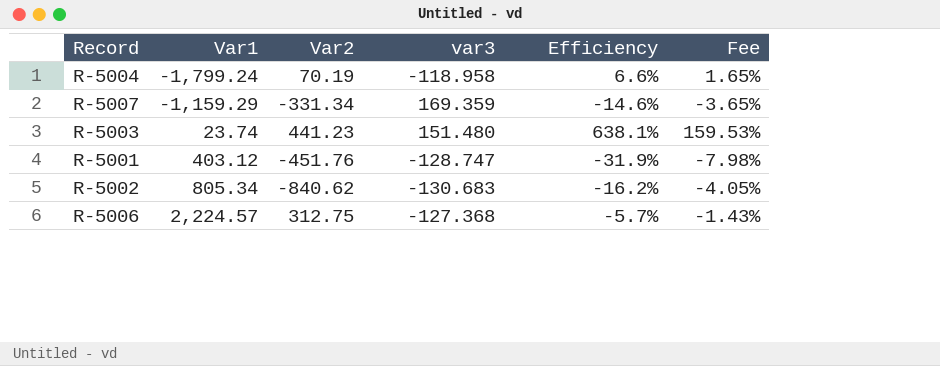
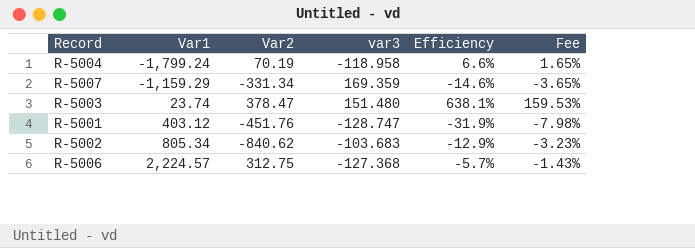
R-5003 | Var2: 441.23 -> 378.47
R-5002 | var3: -130.683 -> -103.683
R-5002 | Efficiency: -16.2% -> -12.9%
R-5002 | Fee: -4.05% -> -3.23%

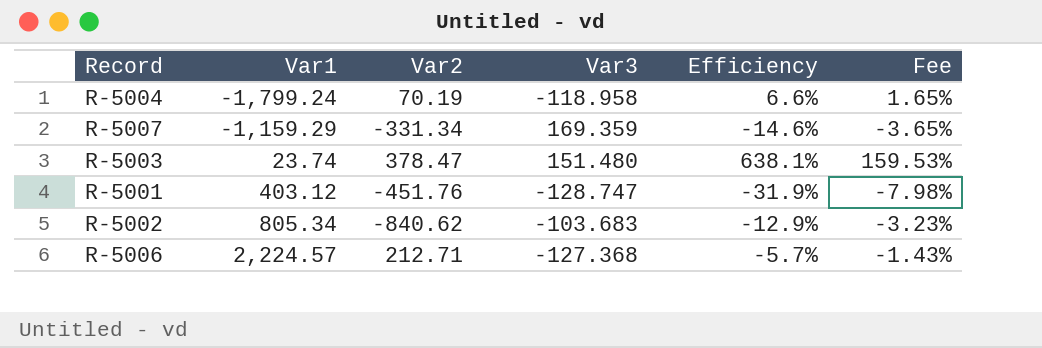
column name: var3 -> Var3
R-5006 | Var2: 312.75 -> 212.71

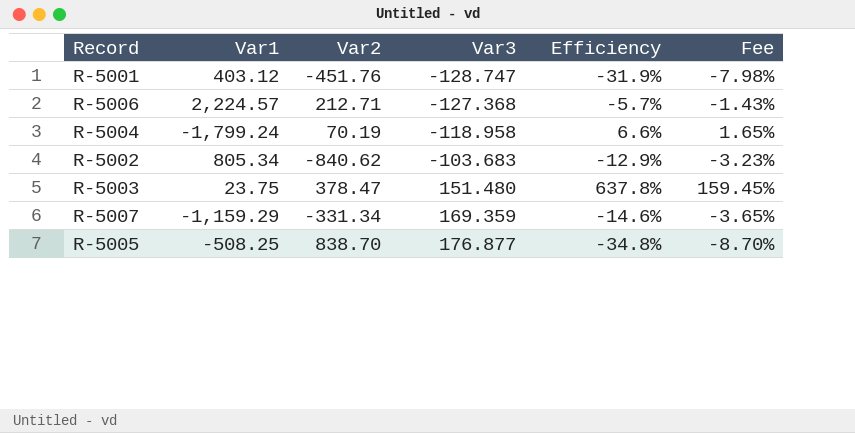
row order: Var1 ascending -> Var3 ascending
R-5003 | Var1: 23.74 -> 23.75
R-5003 | Efficiency: 638.1% -> 637.8%
R-5003 | Fee: 159.53% -> 159.45%
row R-5005: none -> -508.25 | 838.70 | 176.877 | -34.8% | -8.70%

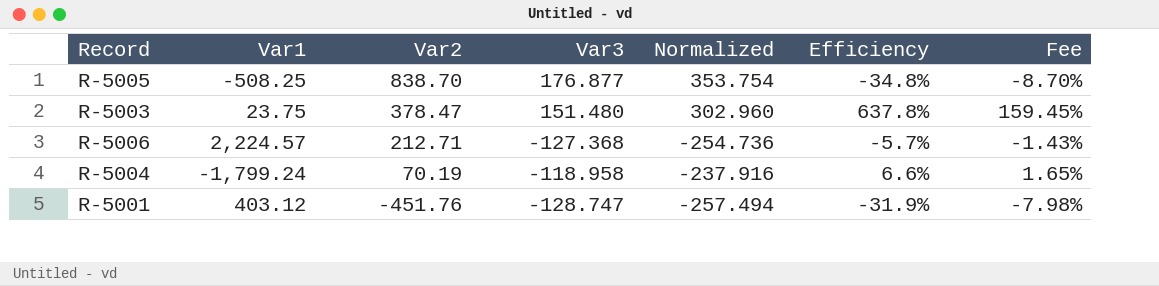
row order: Var3 ascending -> Var2 descending
column Normalized | formula: none -> [Var3] * 2
row R-5002: 805.34 | -840.62 | -103.683 | -12.9% | -3.23% -> none
row R-5007: -1,159.29 | -331.34 | 169.359 | -14.6% | -3.65% -> none

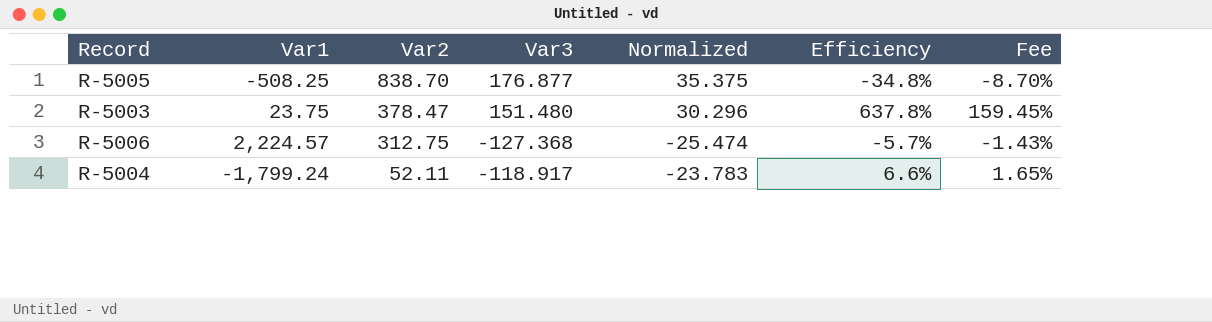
column Normalized | formula: [Var3] * 2 -> [Var3] * 0.2
row R-5001: 403.12 | -451.76 | -128.747 | -257.494 | -31.9% | -7.98% -> none
R-5006 | Var2: 212.71 -> 312.75
R-5004 | Var2: 70.19 -> 52.11
R-5004 | Var3: -118.958 -> -118.917

